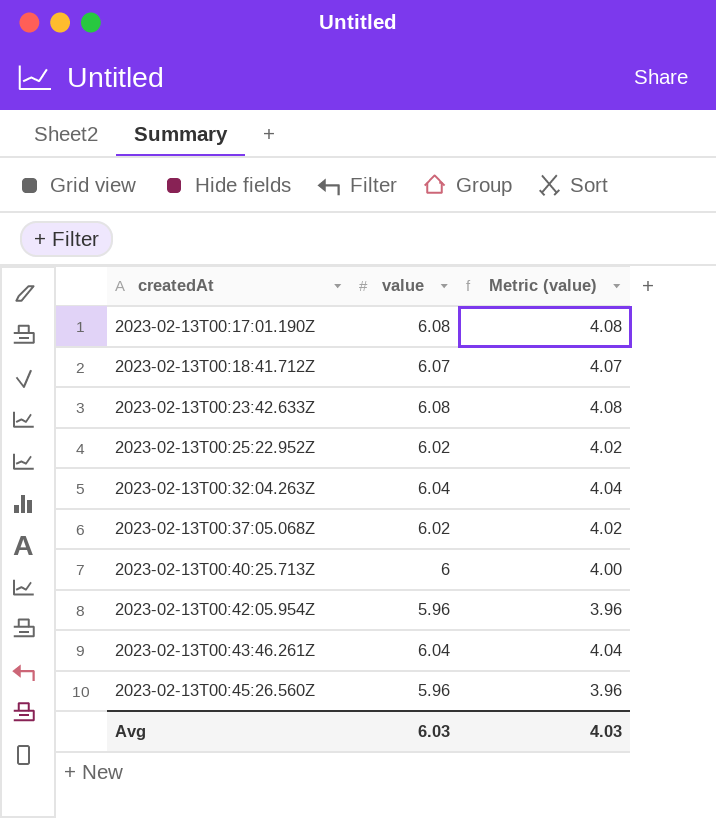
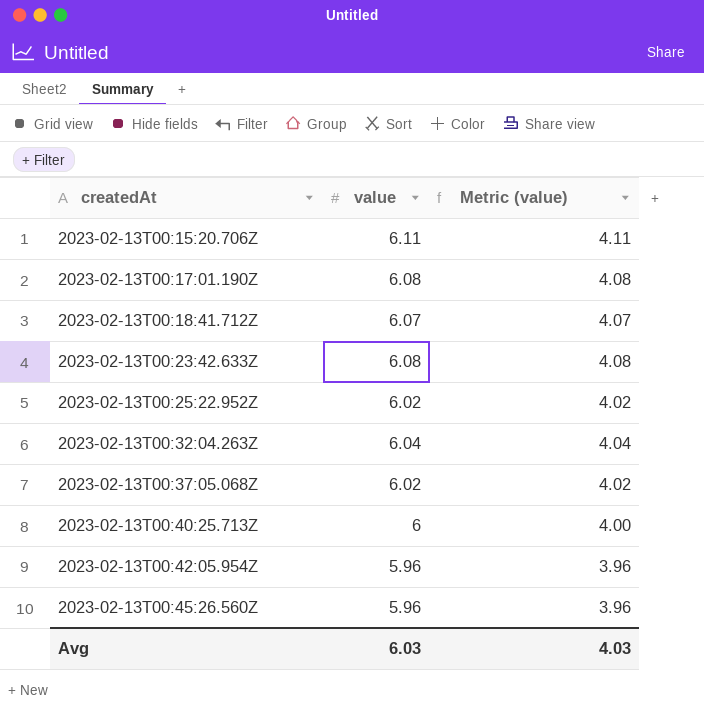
row 2023-02-13T00:43:46.261Z: 6.04 | 4.04 -> none
row 2023-02-13T00:15:20.706Z: none -> 6.11 | 4.11

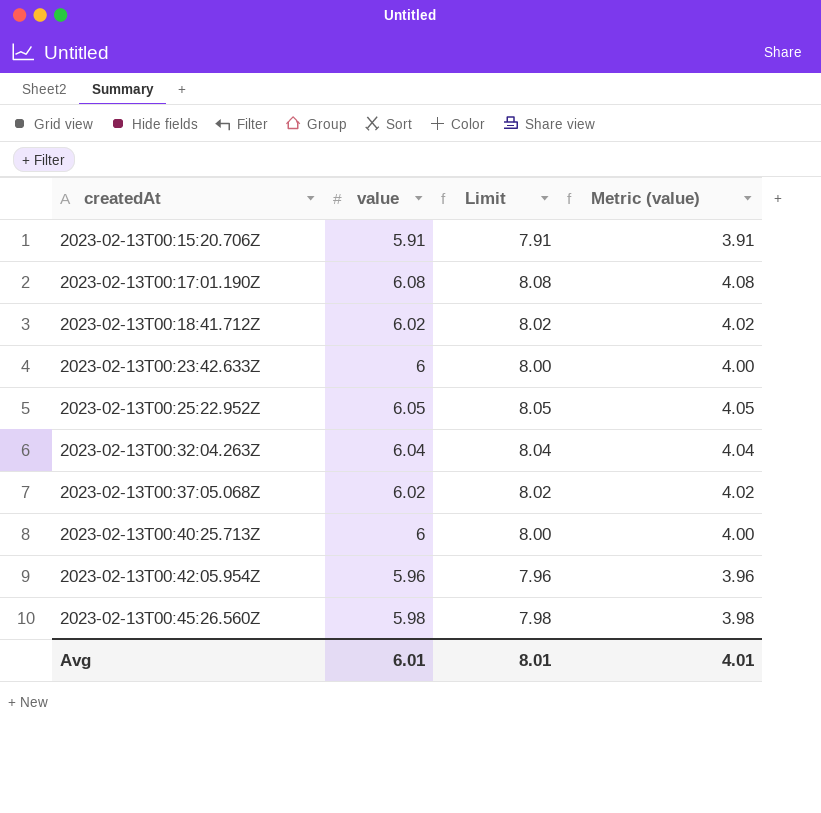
column Limit | formula: none -> [value] + 2
2023-02-13T00:15:20.706Z | value: 6.11 -> 5.91
2023-02-13T00:15:20.706Z | Metric (value): 4.11 -> 3.91
2023-02-13T00:18:41.712Z | value: 6.07 -> 6.02
2023-02-13T00:18:41.712Z | Metric (value): 4.07 -> 4.02
2023-02-13T00:23:42.633Z | value: 6.08 -> 6
2023-02-13T00:23:42.633Z | Metric (value): 4.08 -> 4.00
2023-02-13T00:25:22.952Z | value: 6.02 -> 6.05
2023-02-13T00:25:22.952Z | Metric (value): 4.02 -> 4.05
2023-02-13T00:45:26.560Z | value: 5.96 -> 5.98
2023-02-13T00:45:26.560Z | Metric (value): 3.96 -> 3.98
Avg | value: 6.03 -> 6.01
Avg | Metric (value): 4.03 -> 4.01

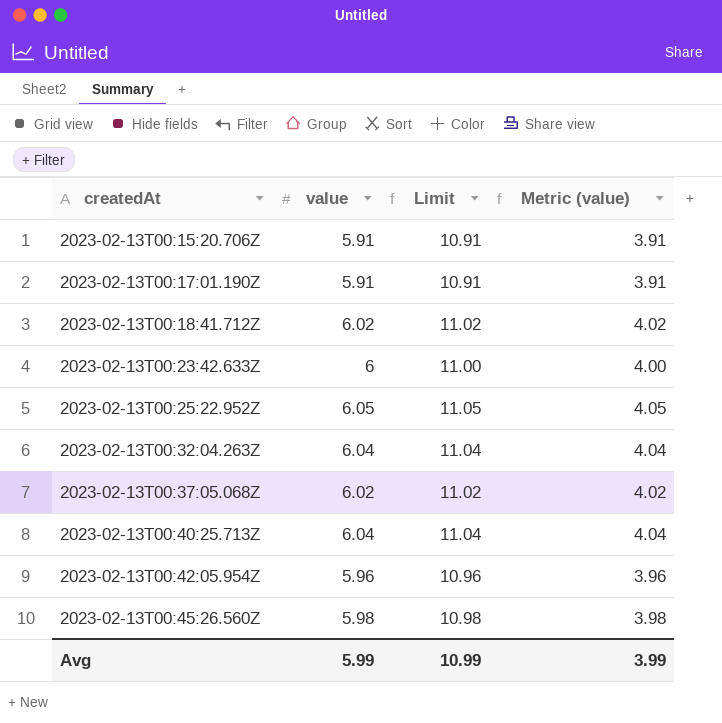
column Limit | formula: [value] + 2 -> [value] + 5
2023-02-13T00:17:01.190Z | value: 6.08 -> 5.91
2023-02-13T00:17:01.190Z | Metric (value): 4.08 -> 3.91
2023-02-13T00:40:25.713Z | value: 6 -> 6.04
2023-02-13T00:40:25.713Z | Metric (value): 4.00 -> 4.04
Avg | value: 6.01 -> 5.99
Avg | Limit: 8.01 -> 10.99
Avg | Metric (value): 4.01 -> 3.99

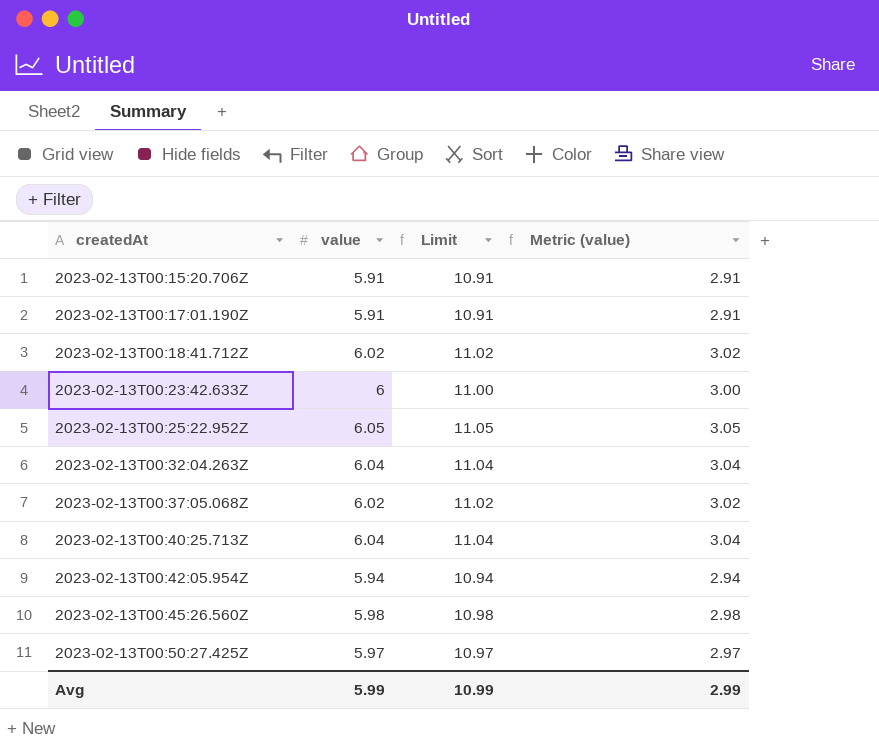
column Metric (value) | formula: [value] - 2 -> [value] - 3
2023-02-13T00:42:05.954Z | value: 5.96 -> 5.94
2023-02-13T00:42:05.954Z | Limit: 10.96 -> 10.94
row 2023-02-13T00:50:27.425Z: none -> 5.97 | 10.97 | 2.97
Avg | Metric (value): 3.99 -> 2.99

